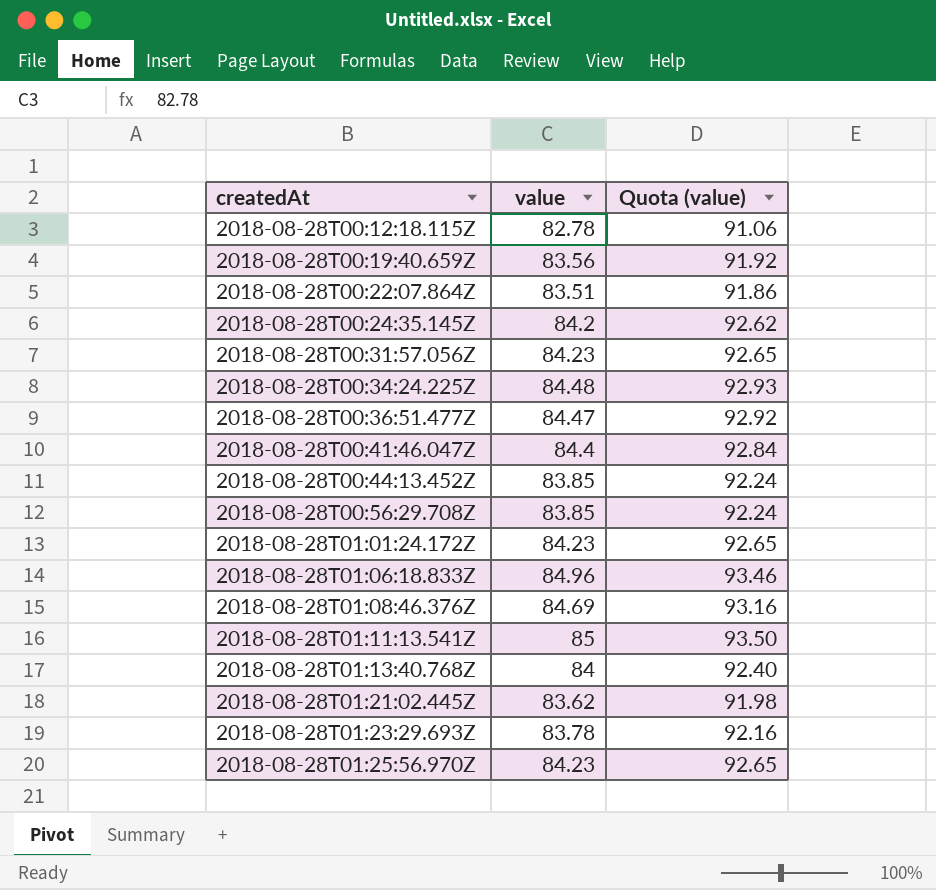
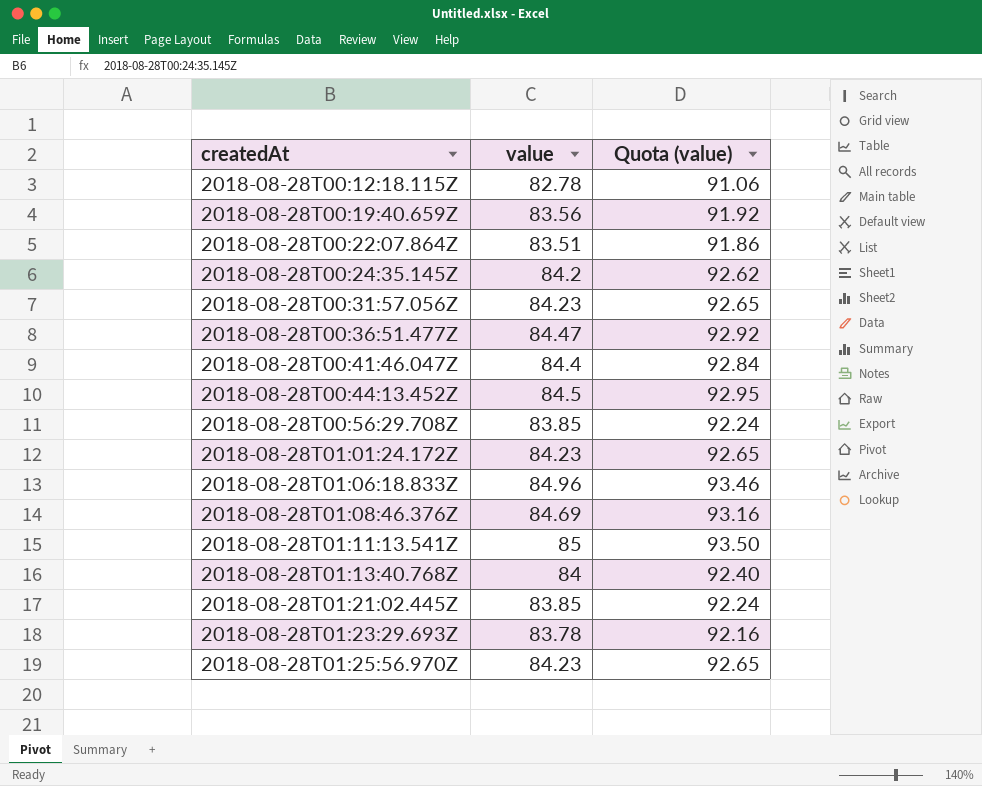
row 2018-08-28T00:34:24.225Z: 84.48 | 92.93 -> none
2018-08-28T00:44:13.452Z | value: 83.85 -> 84.5
2018-08-28T00:44:13.452Z | Quota (value): 92.24 -> 92.95
2018-08-28T01:21:02.445Z | value: 83.62 -> 83.85
2018-08-28T01:21:02.445Z | Quota (value): 91.98 -> 92.24

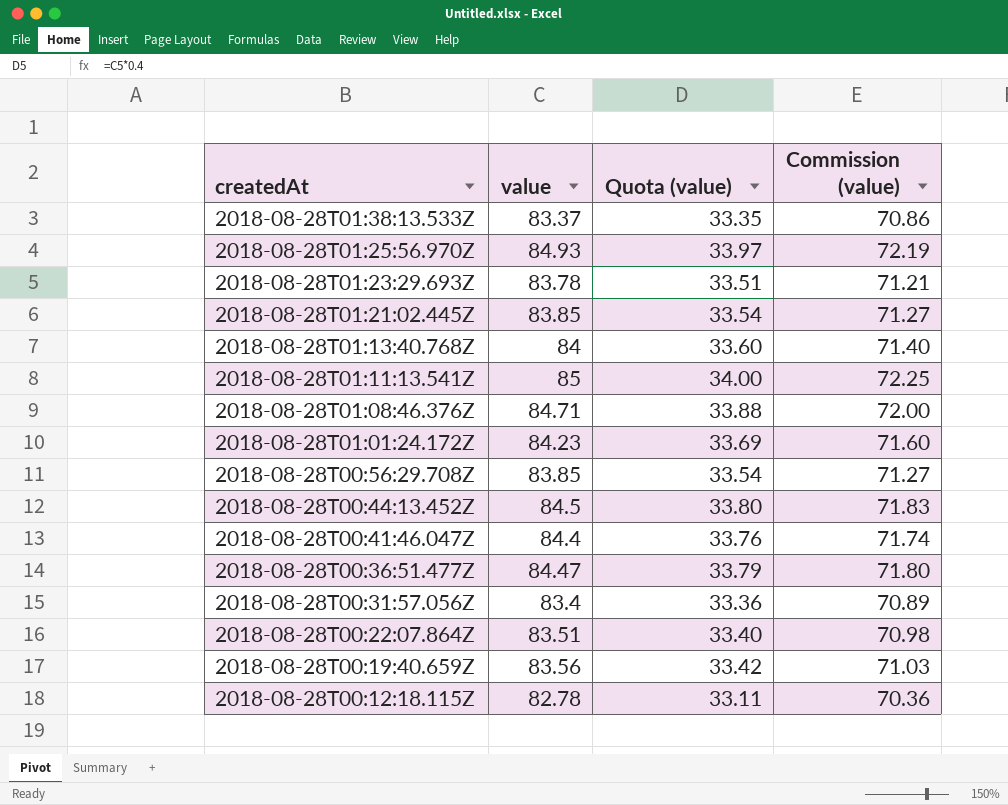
row order: createdAt ascending -> createdAt descending
column Quota (value) | formula: [value] * 1.1 -> [value] * 0.4
column Commission (value) | formula: none -> [value] * 0.85
row 2018-08-28T00:24:35.145Z: 84.2 | 92.62 -> none
row 2018-08-28T01:06:18.833Z: 84.96 | 93.46 -> none
row 2018-08-28T01:38:13.533Z: none -> 83.37 | 33.35 | 70.86
2018-08-28T01:25:56.970Z | value: 84.23 -> 84.93
2018-08-28T01:08:46.376Z | value: 84.69 -> 84.71
2018-08-28T00:31:57.056Z | value: 84.23 -> 83.4

